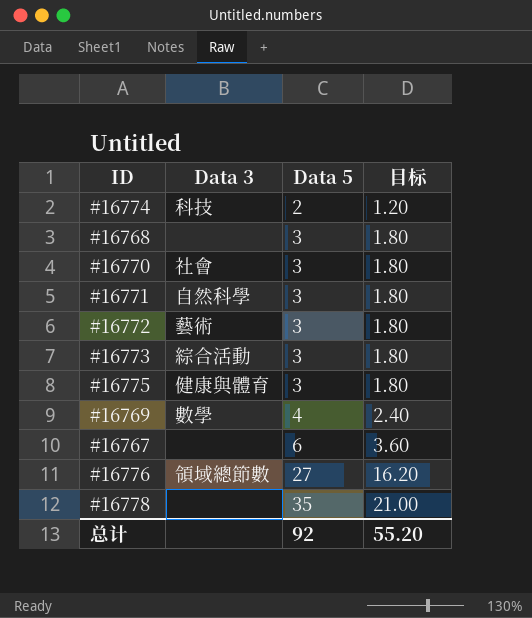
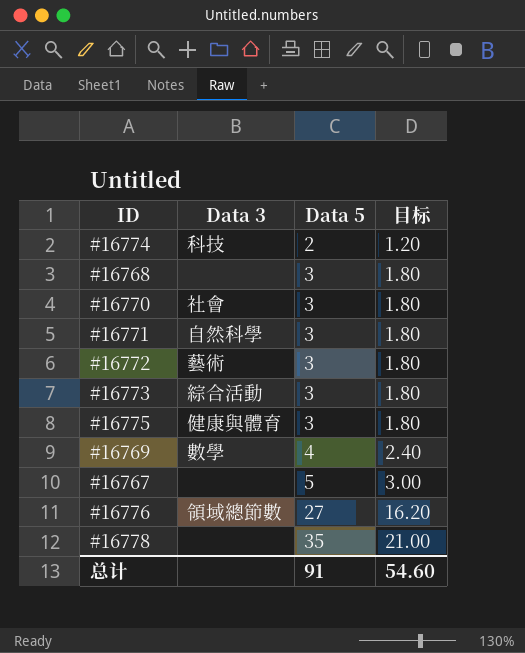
#16767 | Data 5: 6 -> 5
#16767 | 目标: 3.60 -> 3.00
总计 | Data 5: 92 -> 91
总计 | 目标: 55.20 -> 54.60

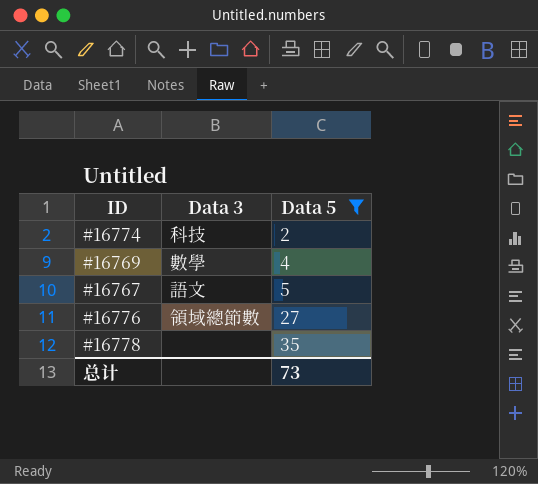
filter: none -> Data 5 != 3
column 目标 | formula: [Data 5] * 0.6 -> none
#16767 | Data 3: none -> 語文
总计 | Data 5: 91 -> 73

